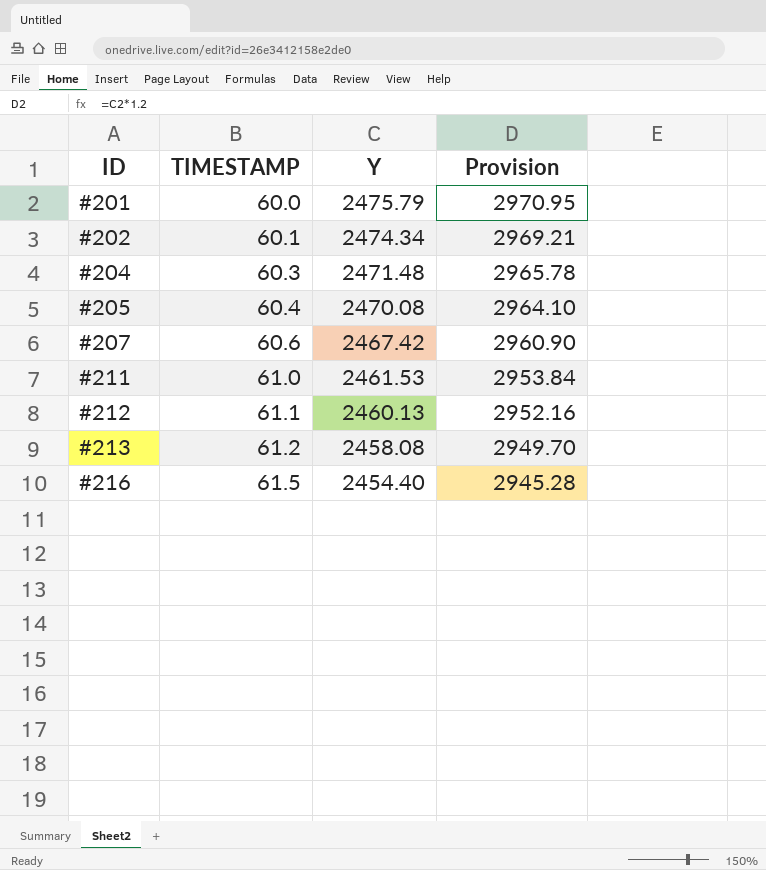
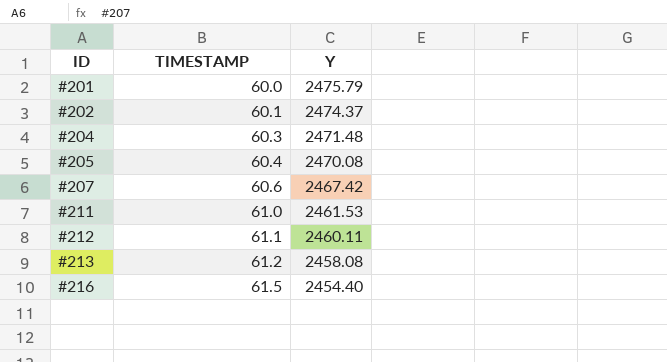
column Provision | formula: [Y] * 1.2 -> none
#202 | Y: 2474.34 -> 2474.37
#212 | Y: 2460.13 -> 2460.11

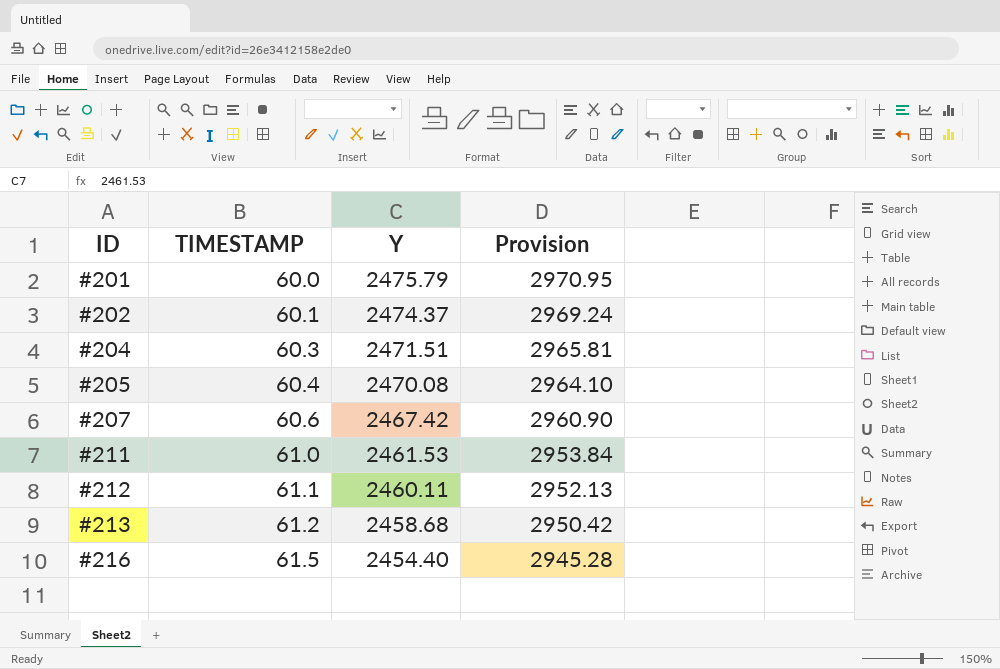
column Provision | formula: none -> [Y] * 1.2
#204 | Y: 2471.48 -> 2471.51
#213 | Y: 2458.08 -> 2458.68

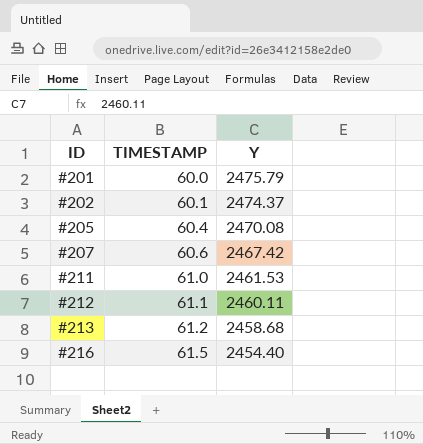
column Provision | formula: [Y] * 1.2 -> none
row #204: 60.3 | 2471.51 | 2965.81 -> none

